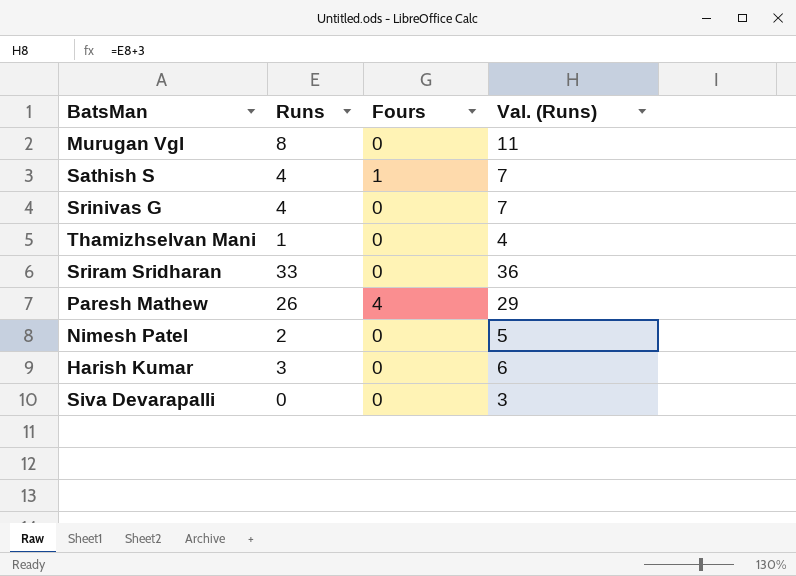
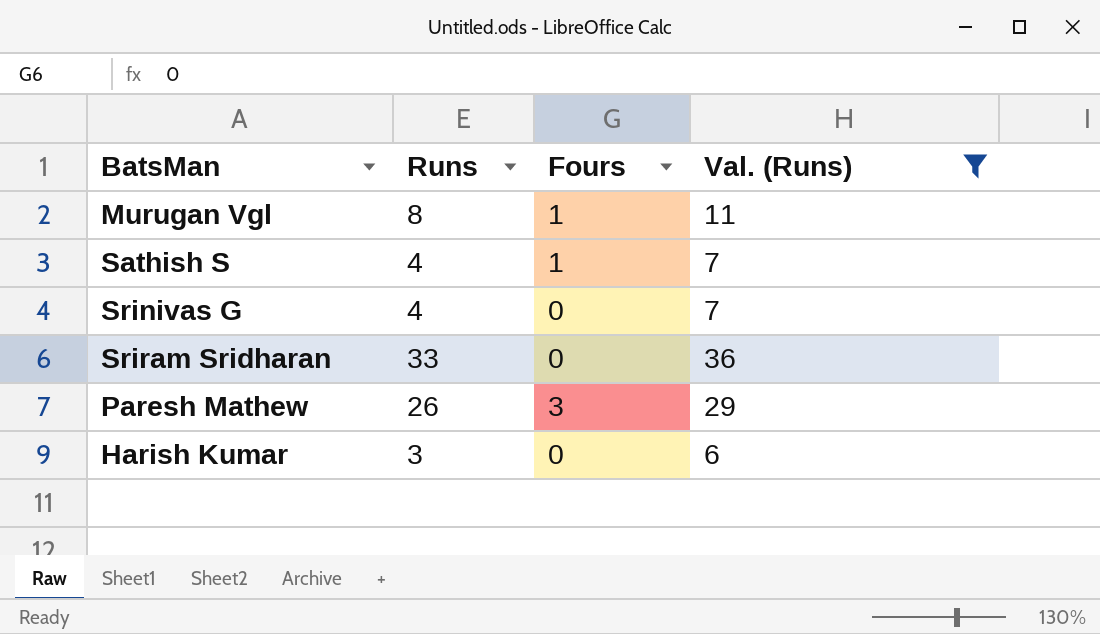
filter: none -> Val. (Runs) >= 6
Murugan Vgl | Fours: 0 -> 1
Paresh Mathew | Fours: 4 -> 3

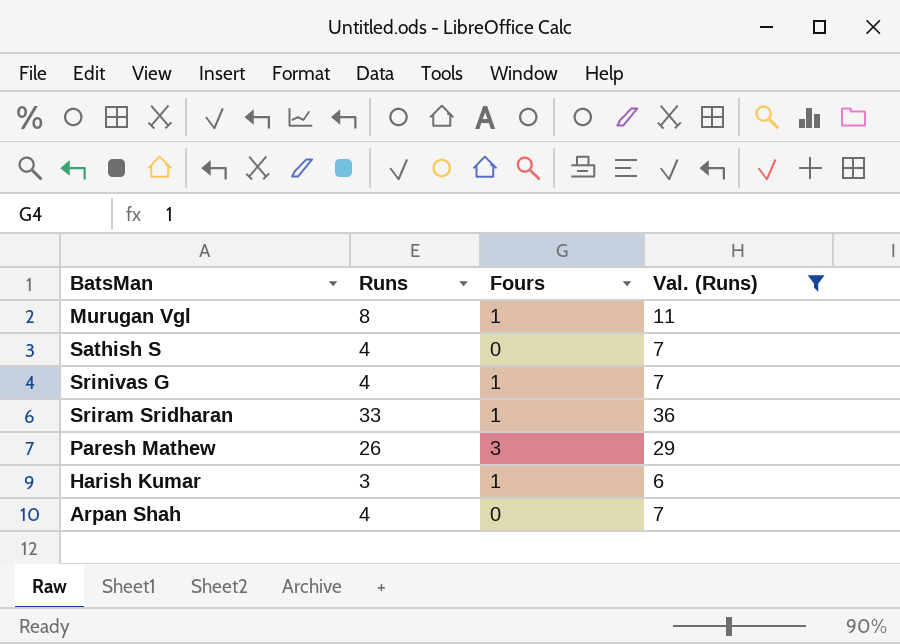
Sathish S | Fours: 1 -> 0
Srinivas G | Fours: 0 -> 1
Sriram Sridharan | Fours: 0 -> 1
Harish Kumar | Fours: 0 -> 1
row Arpan Shah: none -> 4 | 0 | 7

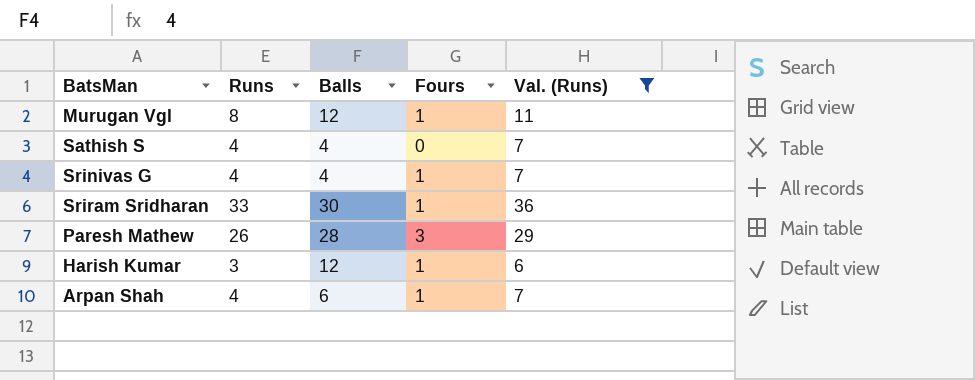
column Balls | position: none -> 3
Arpan Shah | Fours: 0 -> 1

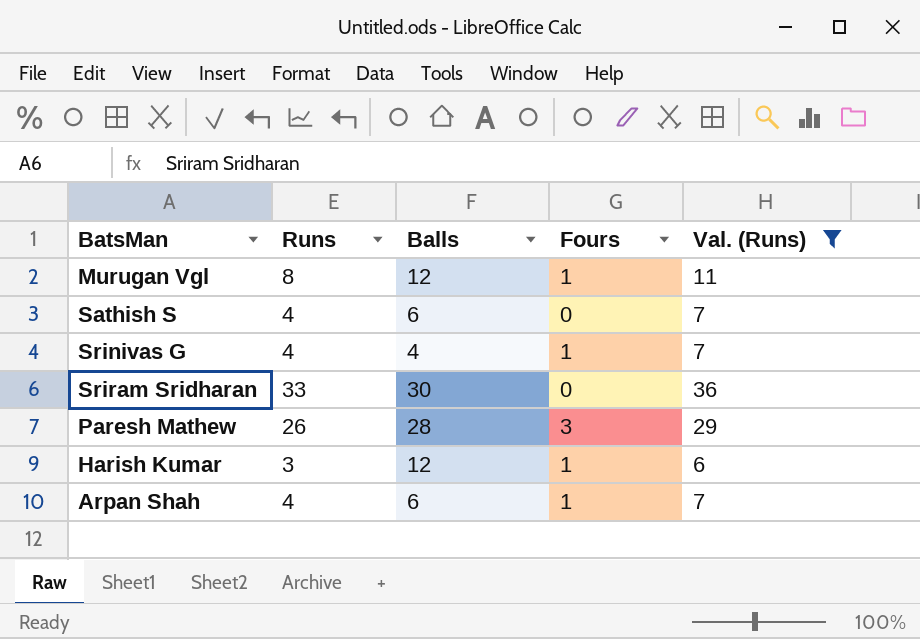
Sathish S | Balls: 4 -> 6
Sriram Sridharan | Fours: 1 -> 0

